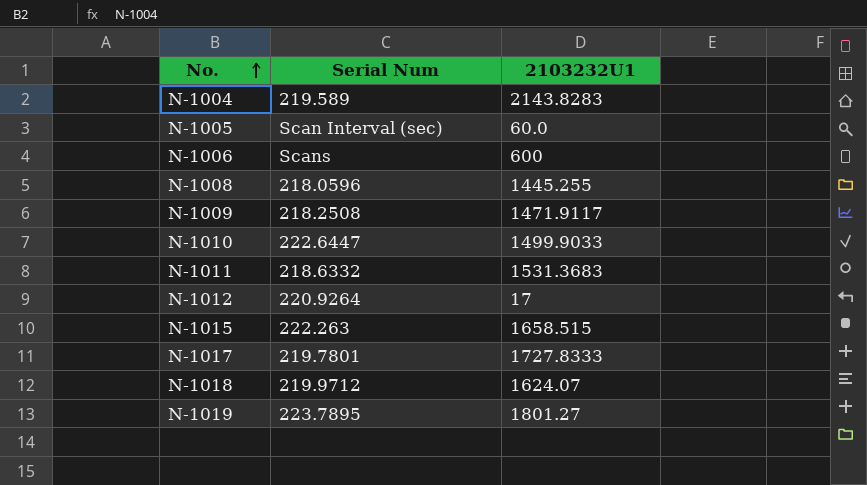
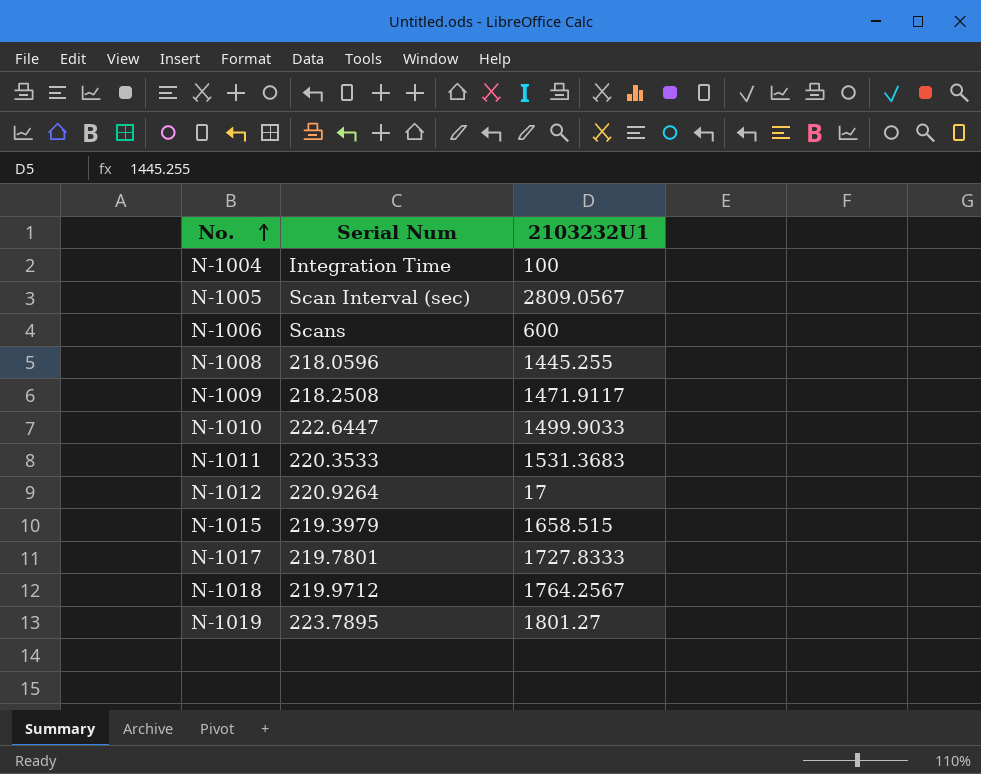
N-1004 | Serial Num: 219.589 -> Integration Time
N-1004 | 2103232U1: 2143.8283 -> 100
N-1005 | 2103232U1: 60.0 -> 2809.0567
N-1011 | Serial Num: 218.6332 -> 220.3533
N-1015 | Serial Num: 222.263 -> 219.3979
N-1018 | 2103232U1: 1624.07 -> 1764.2567

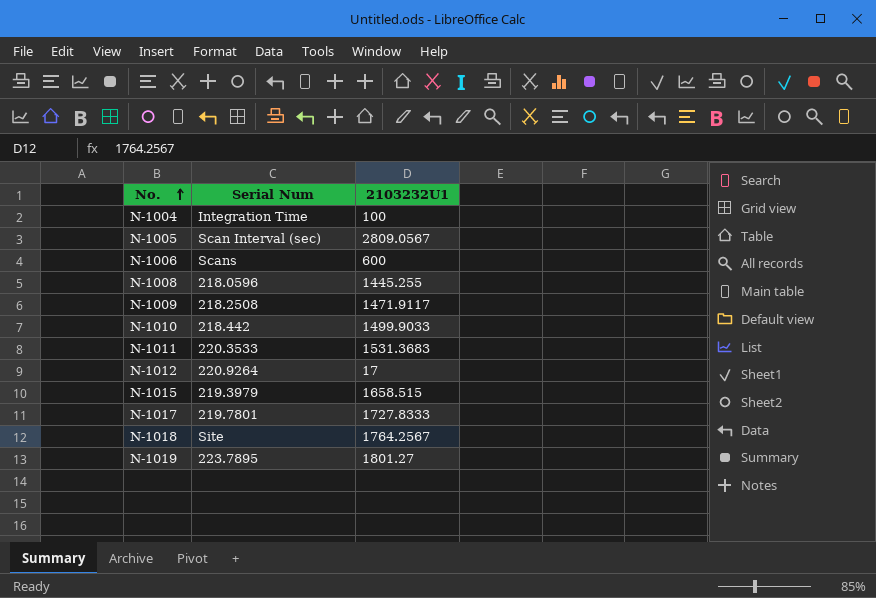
N-1010 | Serial Num: 222.6447 -> 218.442
N-1018 | Serial Num: 219.9712 -> Site

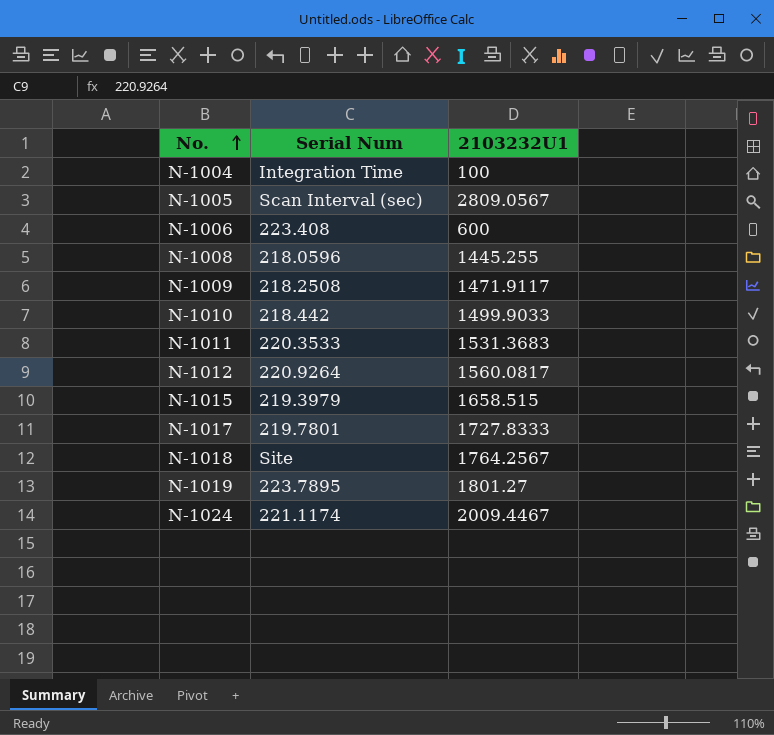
N-1006 | Serial Num: Scans -> 223.408
N-1012 | 2103232U1: 17 -> 1560.0817
row N-1024: none -> 221.1174 | 2009.4467

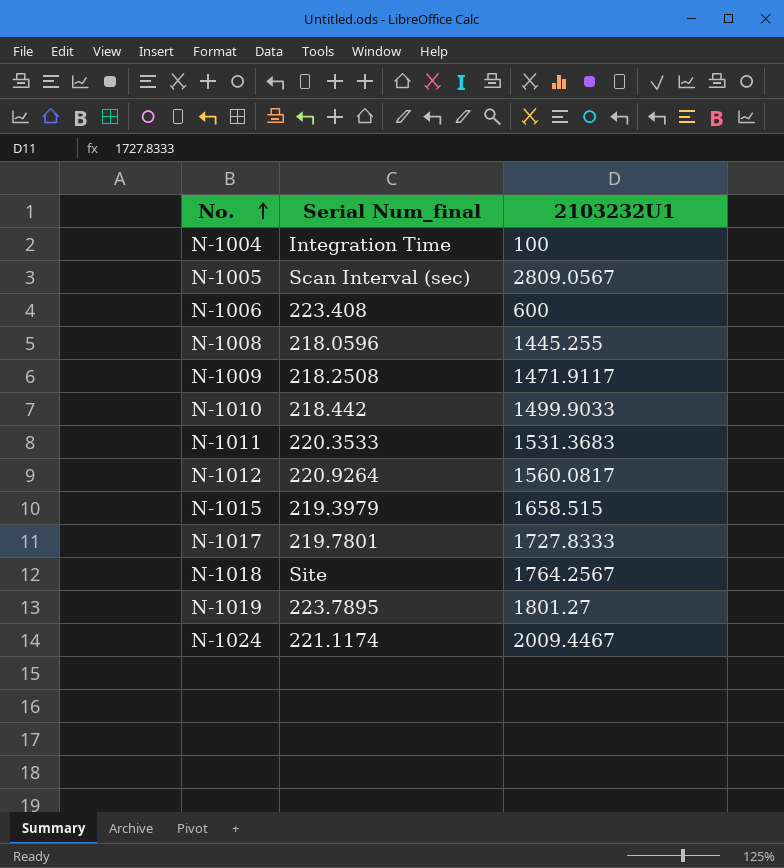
column name: Serial Num -> Serial Num_final

